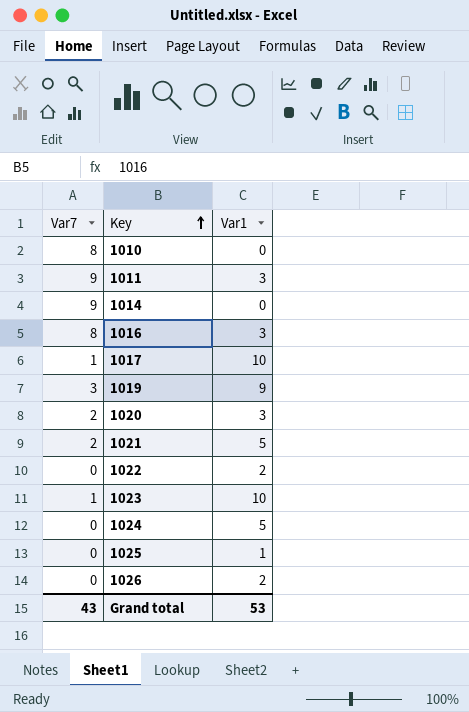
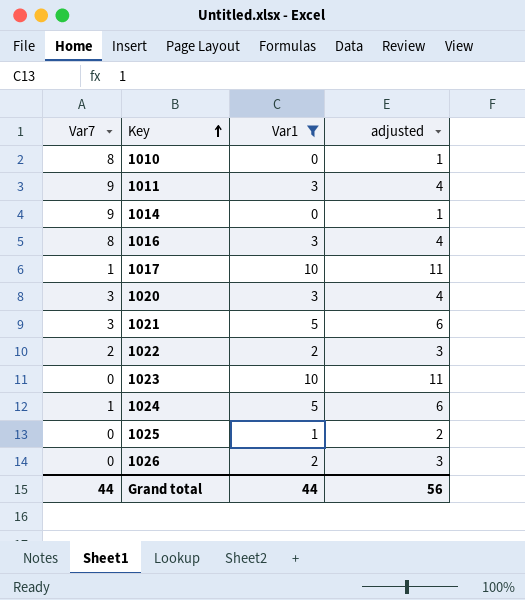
filter: none -> Var1 != 9
column adjusted | formula: none -> [Var1] + 1
1020 | Var7: 2 -> 3
1021 | Var7: 2 -> 3
1022 | Var7: 0 -> 2
1023 | Var7: 1 -> 0
1024 | Var7: 0 -> 1
Grand total | Var7: 43 -> 44
Grand total | Var1: 53 -> 44

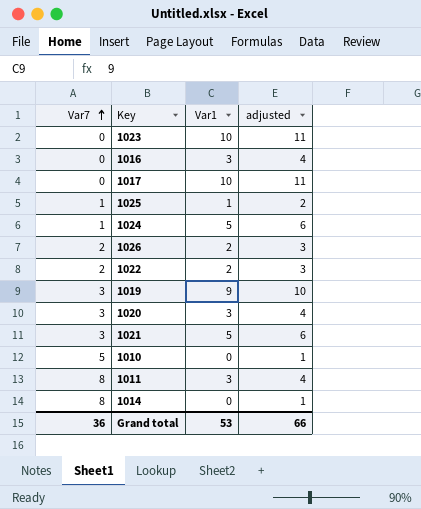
filter: Var1 != 9 -> none
row order: Key ascending -> Var7 ascending
1016 | Var7: 8 -> 0
1017 | Var7: 1 -> 0
1025 | Var7: 0 -> 1
1026 | Var7: 0 -> 2
1010 | Var7: 8 -> 5
1011 | Var7: 9 -> 8
1014 | Var7: 9 -> 8
Grand total | Var7: 44 -> 36
Grand total | Var1: 44 -> 53
Grand total | adjusted: 56 -> 66

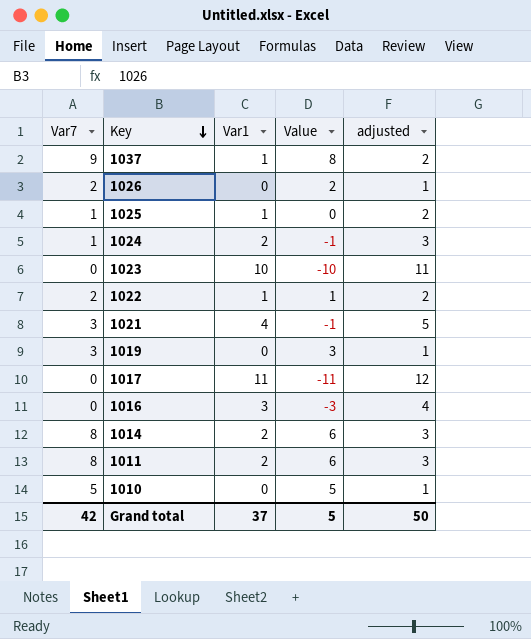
row order: Var7 ascending -> Key descending
column Value | formula: none -> [Var7] - [Var1]
row 1020: 3 | 3 | 4 -> none
row 1037: none -> 9 | 1 | 8 | 2
1026 | Var1: 2 -> 0
1026 | adjusted: 3 -> 1
1024 | Var1: 5 -> 2
1024 | adjusted: 6 -> 3
1022 | Var1: 2 -> 1
1022 | adjusted: 3 -> 2
1021 | Var1: 5 -> 4
1021 | adjusted: 6 -> 5
1019 | Var1: 9 -> 0
1019 | adjusted: 10 -> 1
1017 | Var1: 10 -> 11
1017 | adjusted: 11 -> 12
1014 | Var1: 0 -> 2
1014 | adjusted: 1 -> 3
1011 | Var1: 3 -> 2
1011 | adjusted: 4 -> 3
Grand total | Var7: 36 -> 42
Grand total | Var1: 53 -> 37
Grand total | adjusted: 66 -> 50

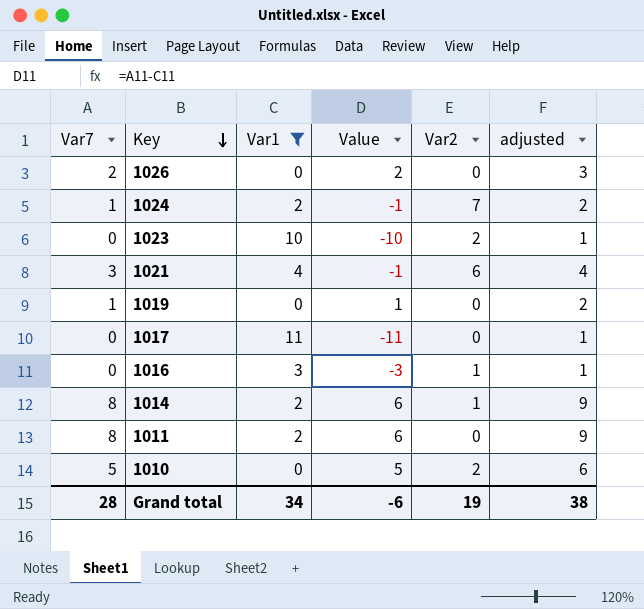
filter: none -> Var1 != 1
column Var2 | position: none -> 5
column adjusted | formula: [Var1] + 1 -> [Var7] + 1
1019 | Var7: 3 -> 1
1019 | Value: 3 -> 1
Grand total | Var7: 42 -> 28
Grand total | Var1: 37 -> 34
Grand total | Value: 5 -> -6
Grand total | adjusted: 50 -> 38

